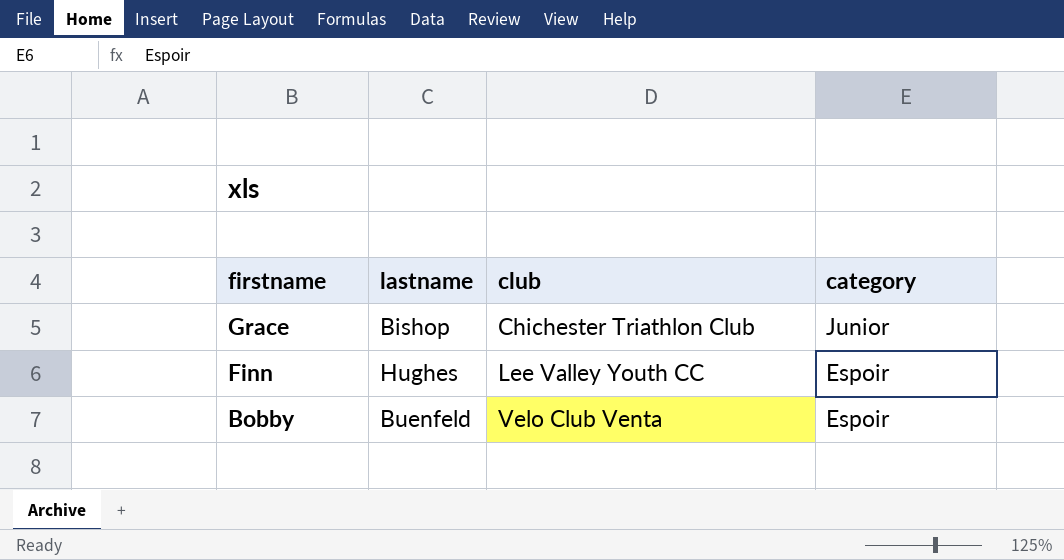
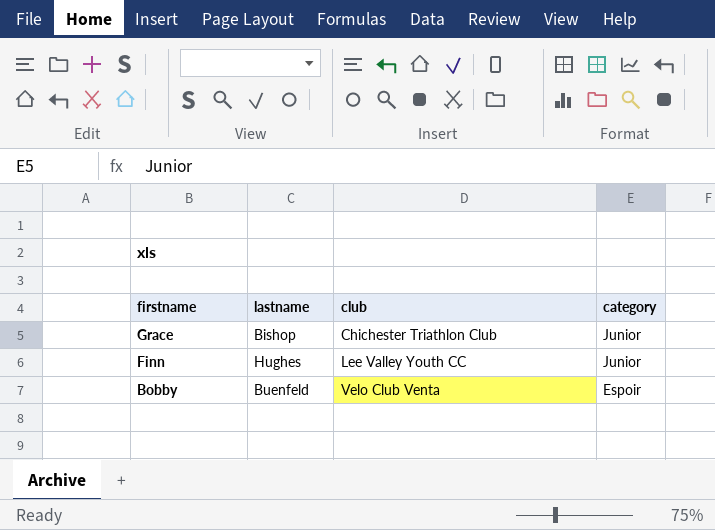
Finn | category: Espoir -> Junior

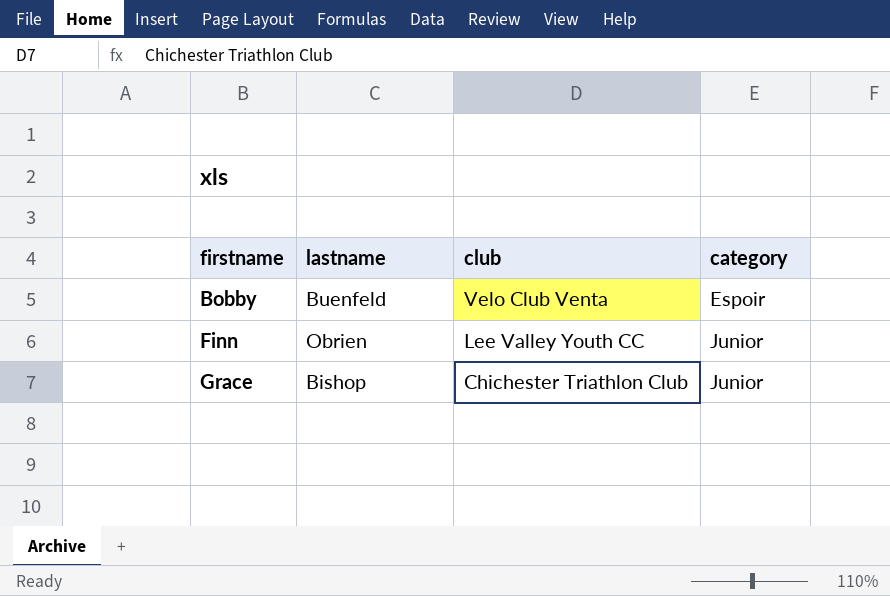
row order: firstname descending -> firstname ascending
Finn | lastname: Hughes -> Obrien

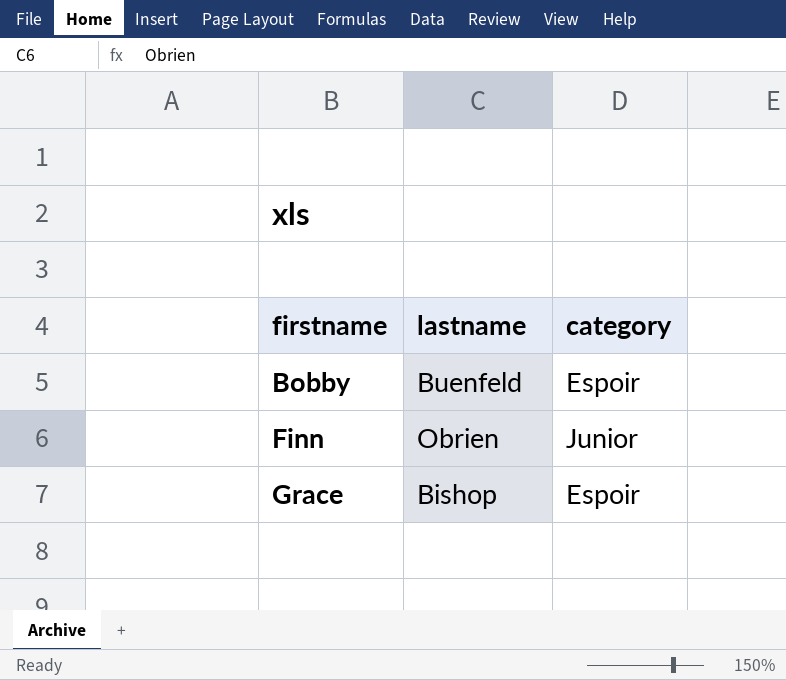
column club | position: 3 -> none
Grace | category: Junior -> Espoir

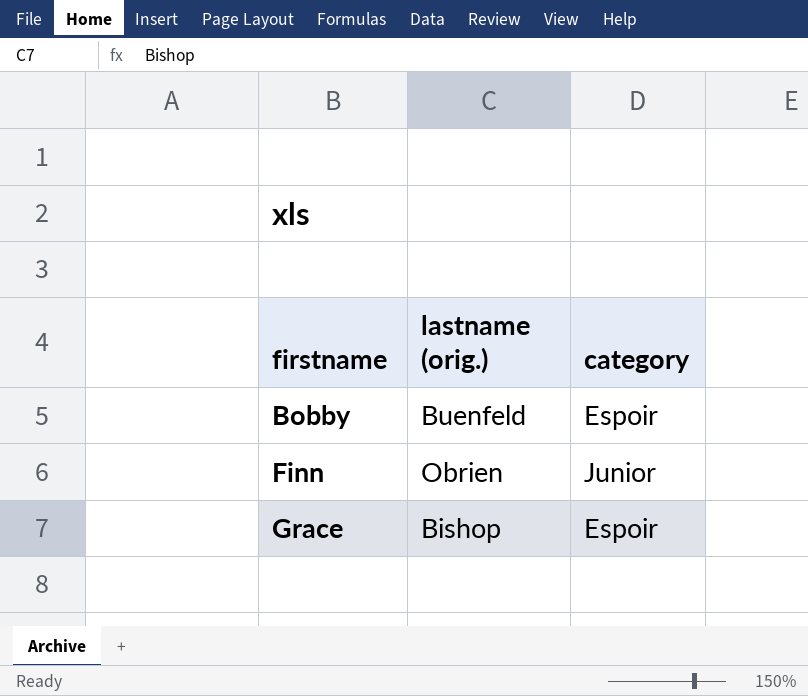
column name: lastname -> lastname (orig.)

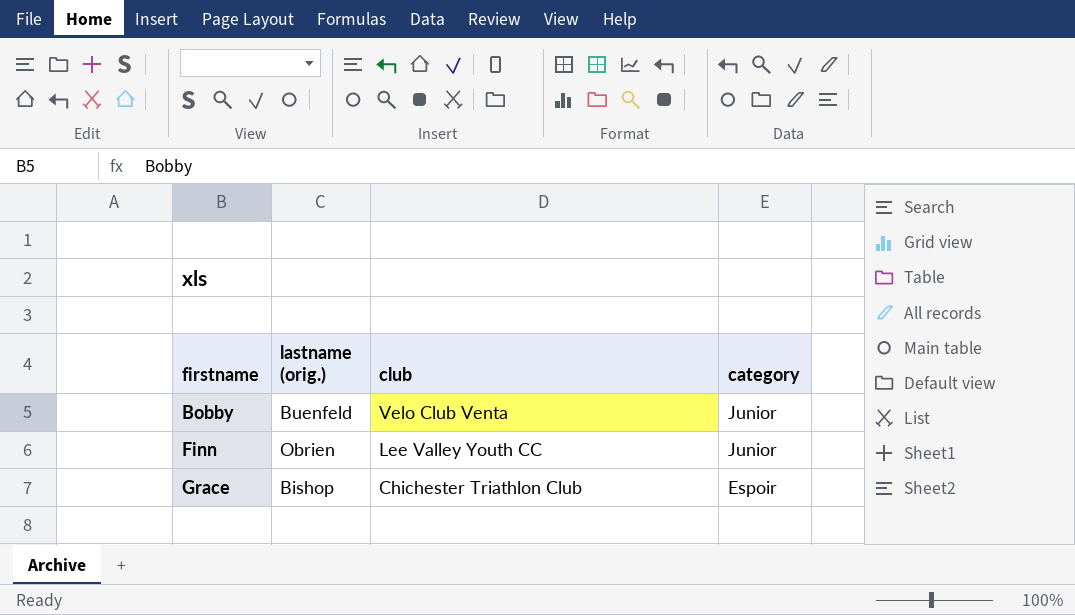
column club | position: none -> 3
Bobby | category: Espoir -> Junior

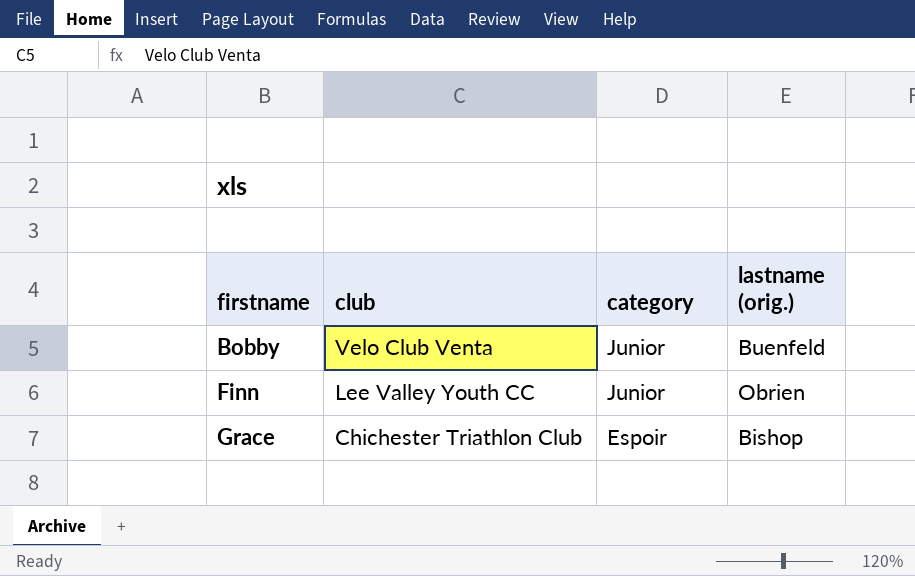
column lastname (orig.) | position: 2 -> 4

